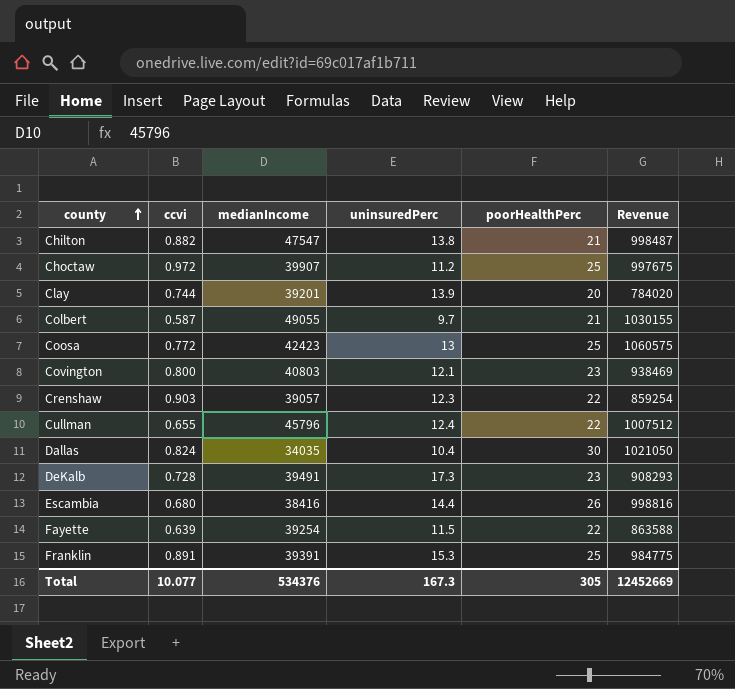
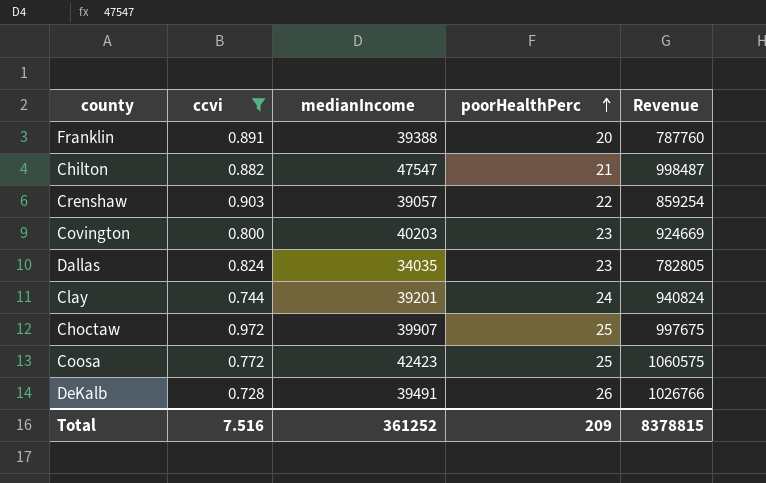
filter: none -> ccvi >= 0.728
row order: county ascending -> poorHealthPerc ascending
column uninsuredPerc | position: 4 -> none
Franklin | medianIncome: 39391 -> 39388
Franklin | poorHealthPerc: 25 -> 20
Franklin | Revenue: 984775 -> 787760
Covington | medianIncome: 40803 -> 40203
Covington | Revenue: 938469 -> 924669
Dallas | poorHealthPerc: 30 -> 23
Dallas | Revenue: 1021050 -> 782805
Clay | poorHealthPerc: 20 -> 24
Clay | Revenue: 784020 -> 940824
DeKalb | poorHealthPerc: 23 -> 26
DeKalb | Revenue: 908293 -> 1026766
Total | ccvi: 10.077 -> 7.516
Total | medianIncome: 534376 -> 361252
Total | poorHealthPerc: 305 -> 209
Total | Revenue: 12452669 -> 8378815

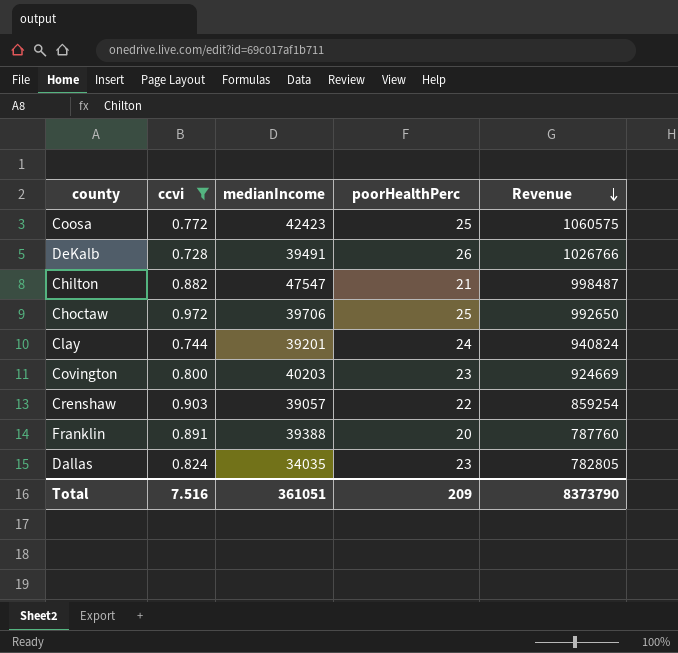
row order: poorHealthPerc ascending -> Revenue descending
Choctaw | medianIncome: 39907 -> 39706
Choctaw | Revenue: 997675 -> 992650
Total | medianIncome: 361252 -> 361051
Total | Revenue: 8378815 -> 8373790

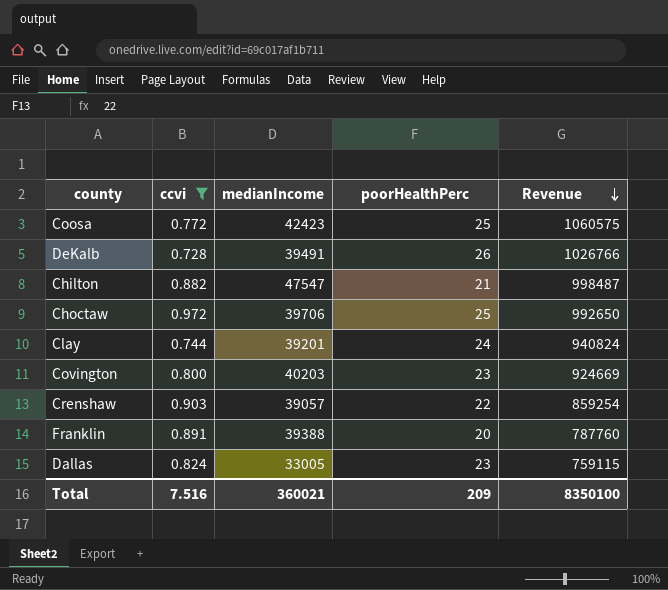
Dallas | medianIncome: 34035 -> 33005
Dallas | Revenue: 782805 -> 759115
Total | medianIncome: 361051 -> 360021
Total | Revenue: 8373790 -> 8350100

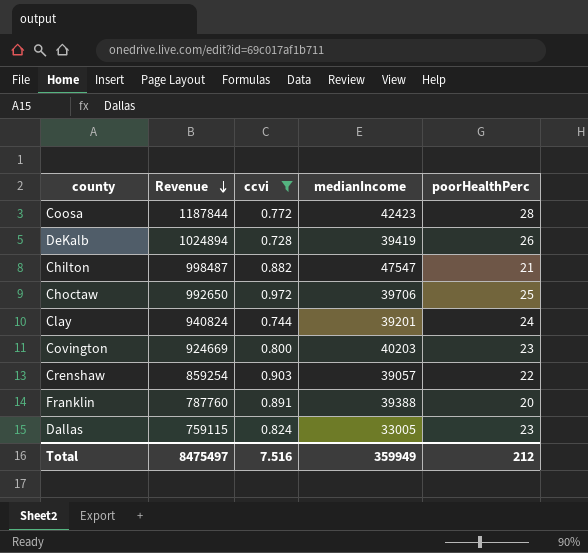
column Revenue | position: 5 -> 2
Coosa | Revenue: 1060575 -> 1187844
Coosa | poorHealthPerc: 25 -> 28
DeKalb | Revenue: 1026766 -> 1024894
DeKalb | medianIncome: 39491 -> 39419
Total | Revenue: 8350100 -> 8475497
Total | medianIncome: 360021 -> 359949
Total | poorHealthPerc: 209 -> 212

